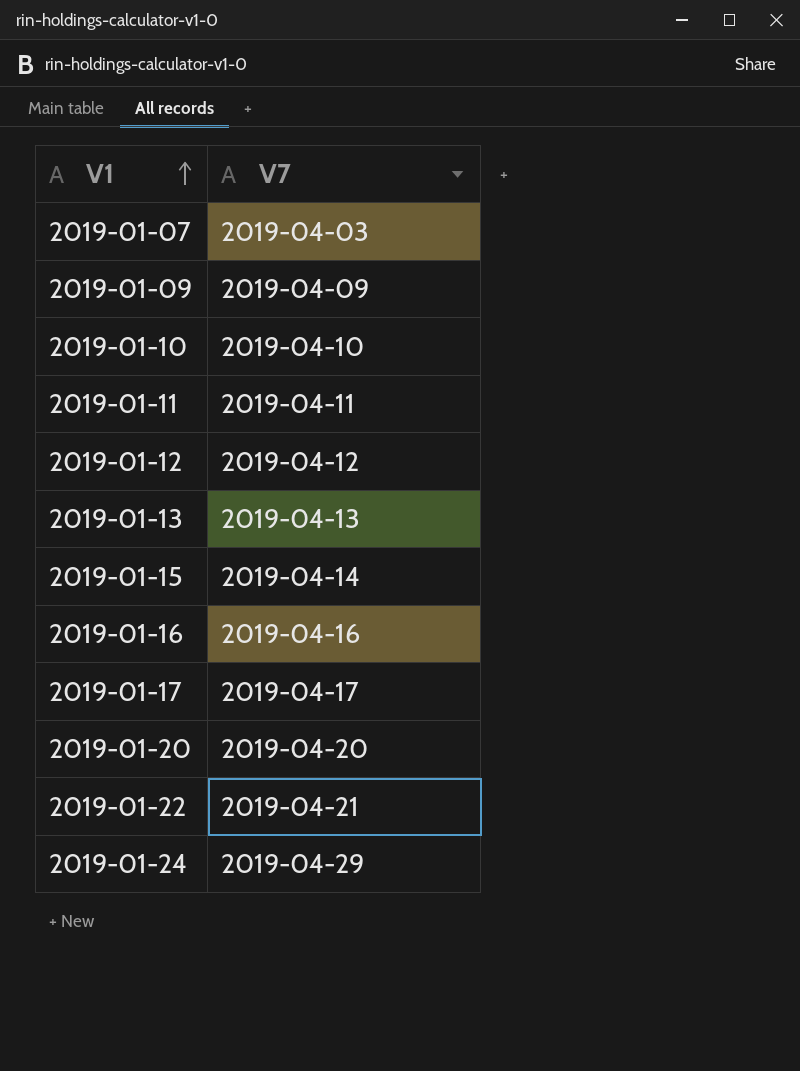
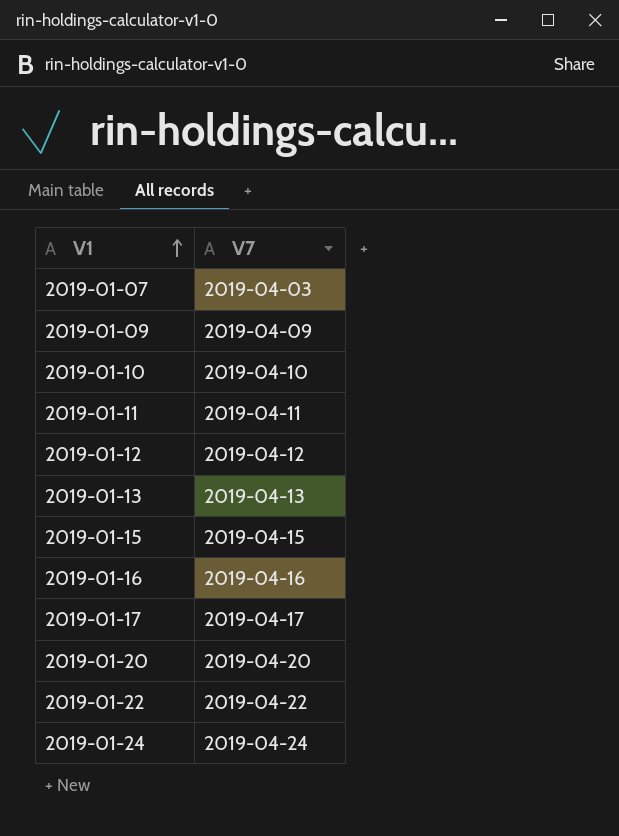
2019-01-15 | V7: 2019-04-14 -> 2019-04-15
2019-01-22 | V7: 2019-04-21 -> 2019-04-22
2019-01-24 | V7: 2019-04-29 -> 2019-04-24

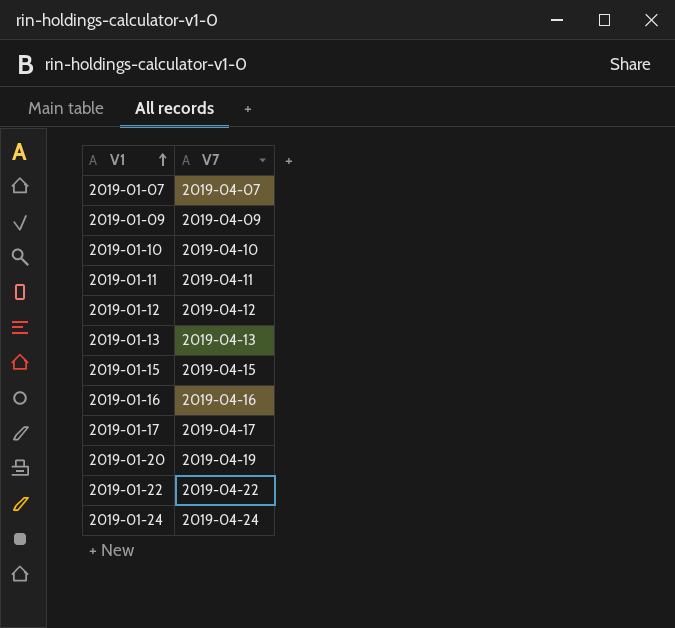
2019-01-07 | V7: 2019-04-03 -> 2019-04-07
2019-01-20 | V7: 2019-04-20 -> 2019-04-19

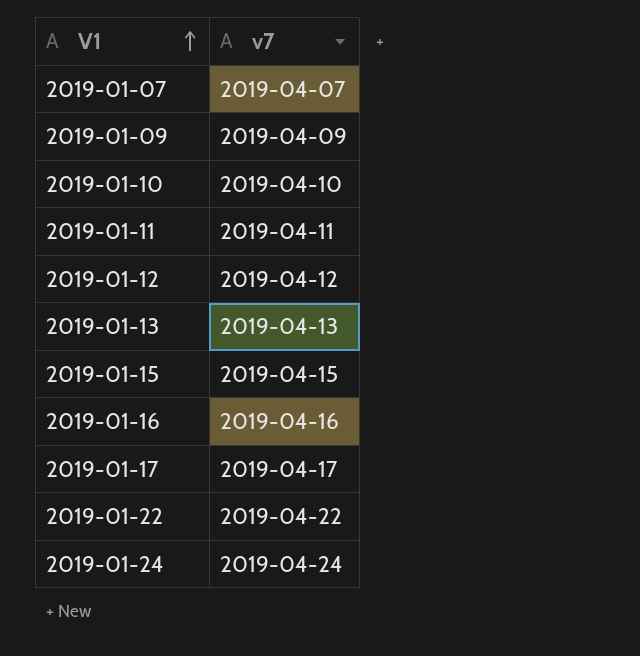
column name: V7 -> v7
row 2019-01-20: 2019-04-19 -> none

